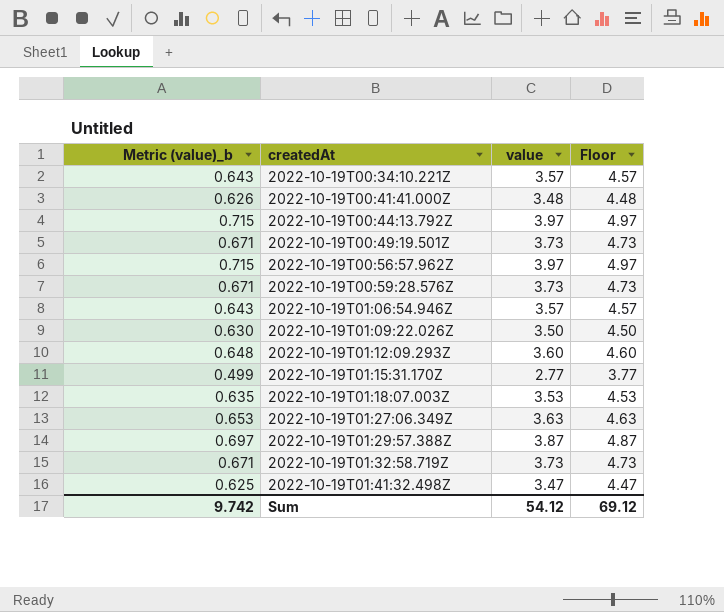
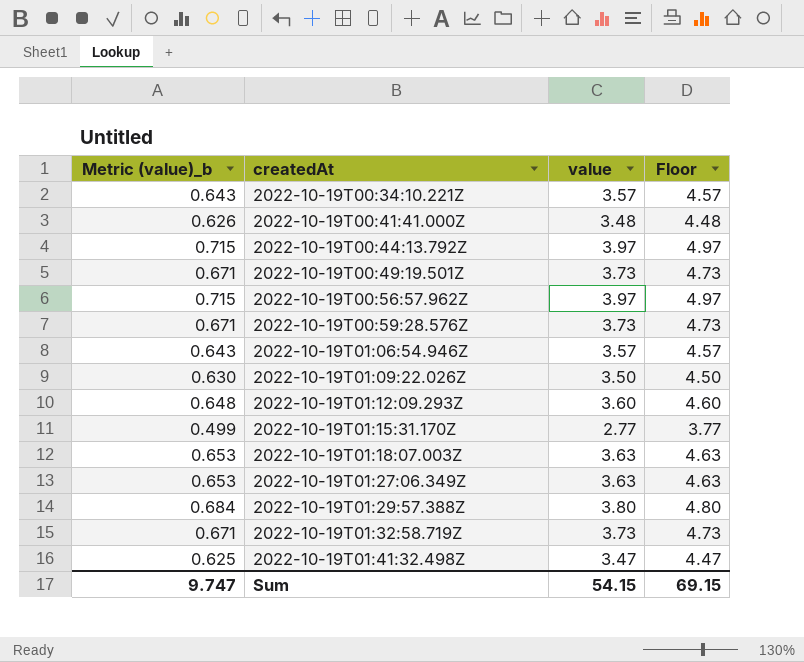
2022-10-19T01:18:07.003Z | Metric (value)_b: 0.635 -> 0.653
2022-10-19T01:18:07.003Z | value: 3.53 -> 3.63
2022-10-19T01:18:07.003Z | Floor: 4.53 -> 4.63
2022-10-19T01:29:57.388Z | Metric (value)_b: 0.697 -> 0.684
2022-10-19T01:29:57.388Z | value: 3.87 -> 3.80
2022-10-19T01:29:57.388Z | Floor: 4.87 -> 4.80
Sum | Metric (value)_b: 9.742 -> 9.747
Sum | value: 54.12 -> 54.15
Sum | Floor: 69.12 -> 69.15

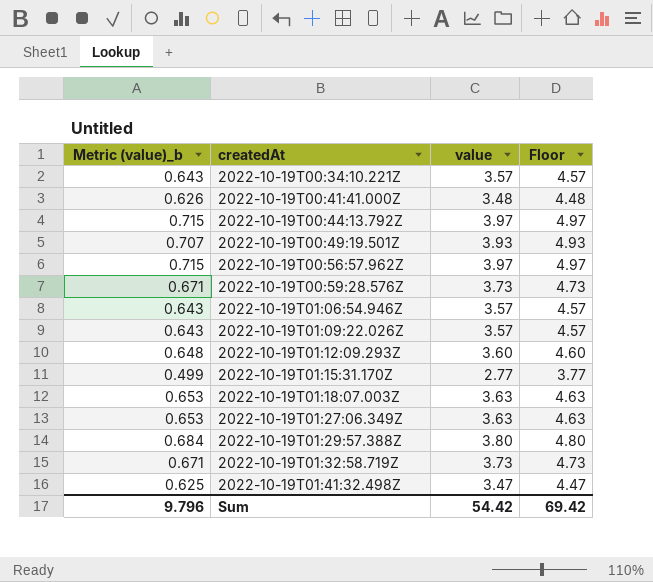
2022-10-19T00:49:19.501Z | Metric (value)_b: 0.671 -> 0.707
2022-10-19T00:49:19.501Z | value: 3.73 -> 3.93
2022-10-19T00:49:19.501Z | Floor: 4.73 -> 4.93
2022-10-19T01:09:22.026Z | Metric (value)_b: 0.630 -> 0.643
2022-10-19T01:09:22.026Z | value: 3.50 -> 3.57
2022-10-19T01:09:22.026Z | Floor: 4.50 -> 4.57
Sum | Metric (value)_b: 9.747 -> 9.796
Sum | value: 54.15 -> 54.42
Sum | Floor: 69.15 -> 69.42

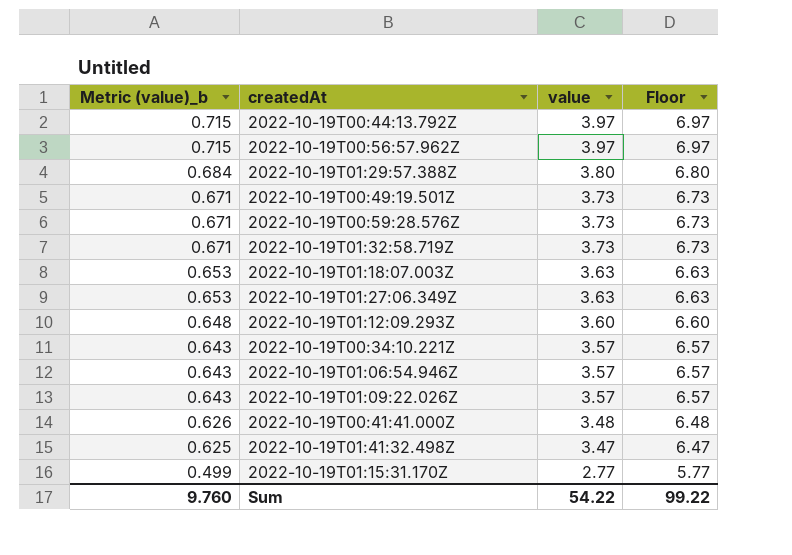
row order: createdAt ascending -> Metric (value)_b descending
column Floor | formula: [value] + 1 -> [value] + 3
2022-10-19T00:49:19.501Z | Metric (value)_b: 0.707 -> 0.671
2022-10-19T00:49:19.501Z | value: 3.93 -> 3.73
Sum | Metric (value)_b: 9.796 -> 9.760
Sum | value: 54.42 -> 54.22
Sum | Floor: 69.42 -> 99.22

